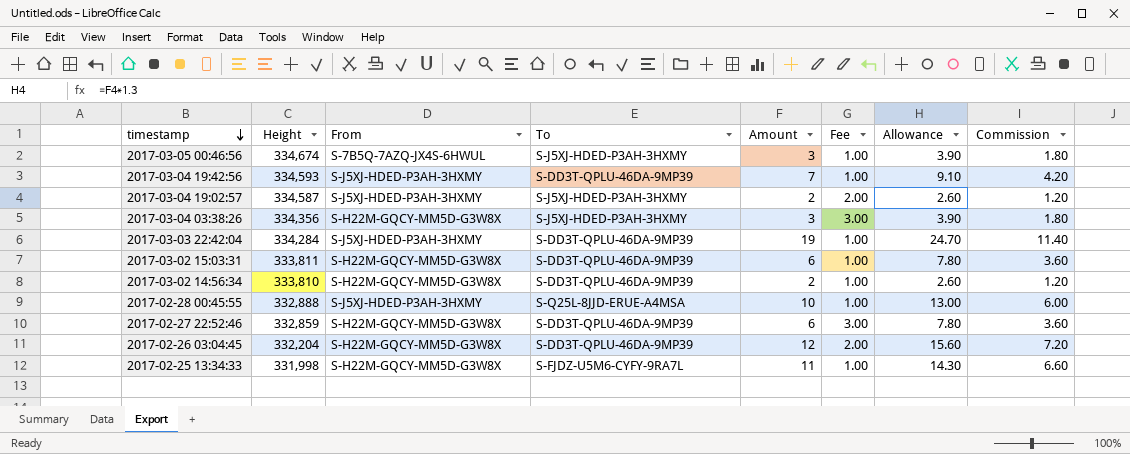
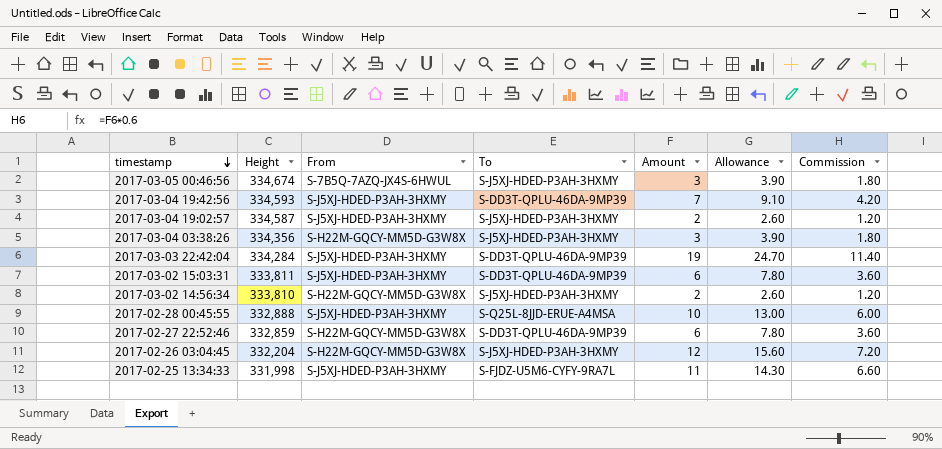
column Fee | position: 6 -> none
2017-03-02 15:03:31 | From: S-H22M-GQCY-MM5D-G3W8X -> S-J5XJ-HDED-P3AH-3HXMY
2017-03-02 14:56:34 | To: S-DD3T-QPLU-46DA-9MP39 -> S-J5XJ-HDED-P3AH-3HXMY
2017-02-26 03:04:45 | To: S-DD3T-QPLU-46DA-9MP39 -> S-J5XJ-HDED-P3AH-3HXMY
2017-02-25 13:34:33 | From: S-H22M-GQCY-MM5D-G3W8X -> S-J5XJ-HDED-P3AH-3HXMY

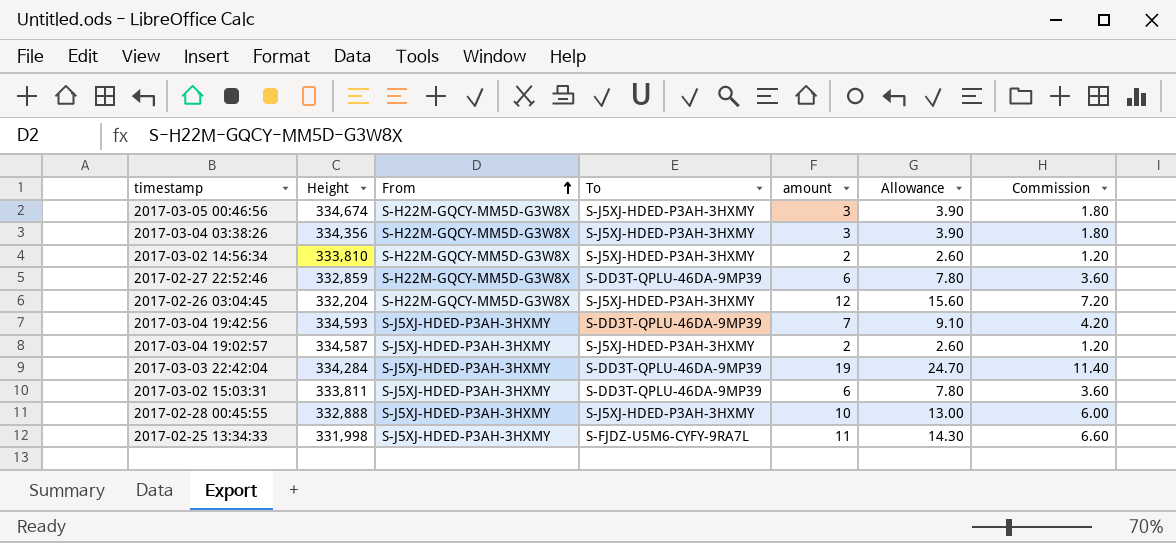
row order: timestamp descending -> From ascending
column name: Amount -> amount
2017-03-05 00:46:56 | From: S-7B5Q-7AZQ-JX4S-6HWUL -> S-H22M-GQCY-MM5D-G3W8X
2017-02-28 00:45:55 | To: S-Q25L-8JJD-ERUE-A4MSA -> S-J5XJ-HDED-P3AH-3HXMY

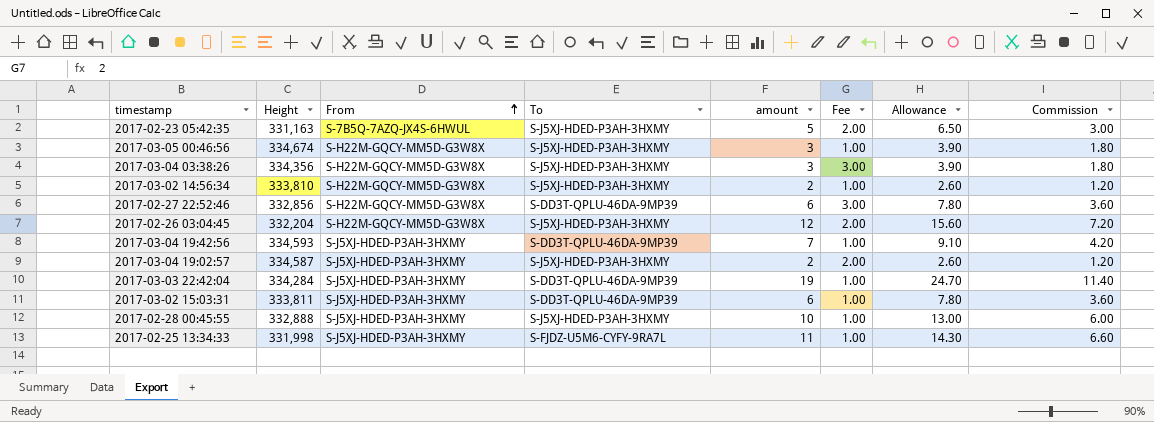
column Fee | position: none -> 6
row 2017-02-23 05:42:35: none -> 331,163 | S-7B5Q-7AZQ-JX4S-6HWUL | S-J5XJ-HDED-P3AH-3HXMY | 5 | 2.00 | 6.50 | 3.00
2017-02-27 22:52:46 | Height: 332,859 -> 332,856

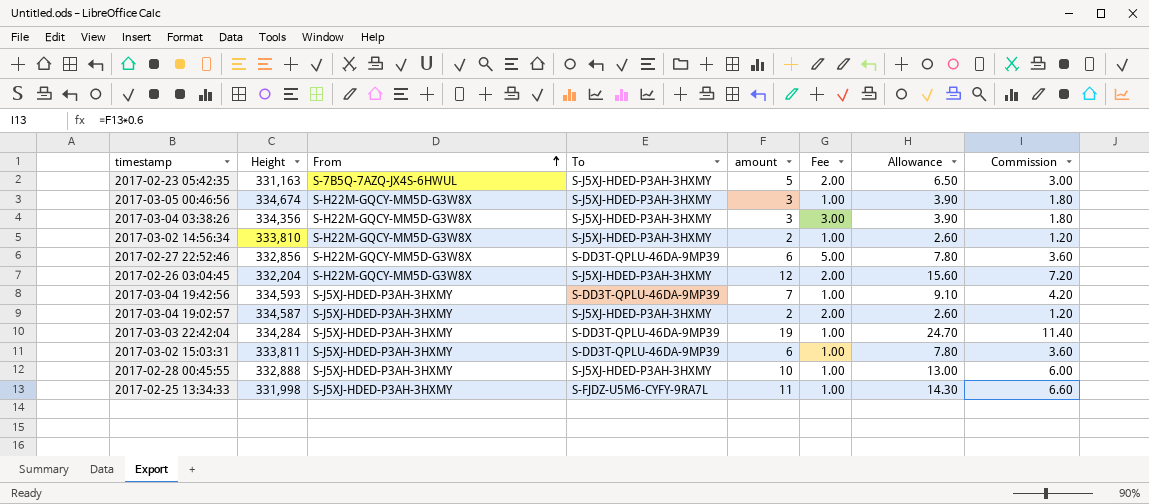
2017-02-27 22:52:46 | Fee: 3.00 -> 5.00

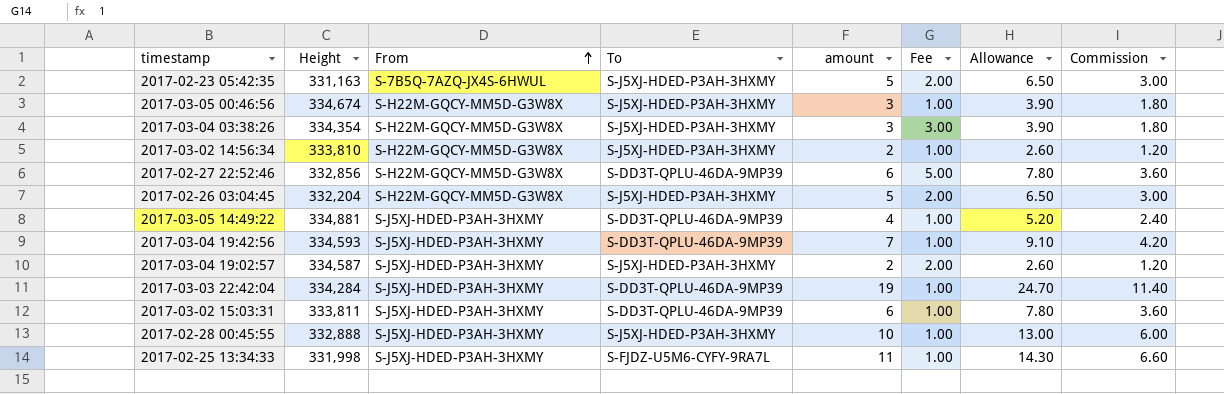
2017-03-04 03:38:26 | Height: 334,356 -> 334,354
2017-02-26 03:04:45 | amount: 12 -> 5
2017-02-26 03:04:45 | Allowance: 15.60 -> 6.50
2017-02-26 03:04:45 | Commission: 7.20 -> 3.00
row 2017-03-05 14:49:22: none -> 334,881 | S-J5XJ-HDED-P3AH-3HXMY | S-DD3T-QPLU-46DA-9MP39 | 4 | 1.00 | 5.20 | 2.40

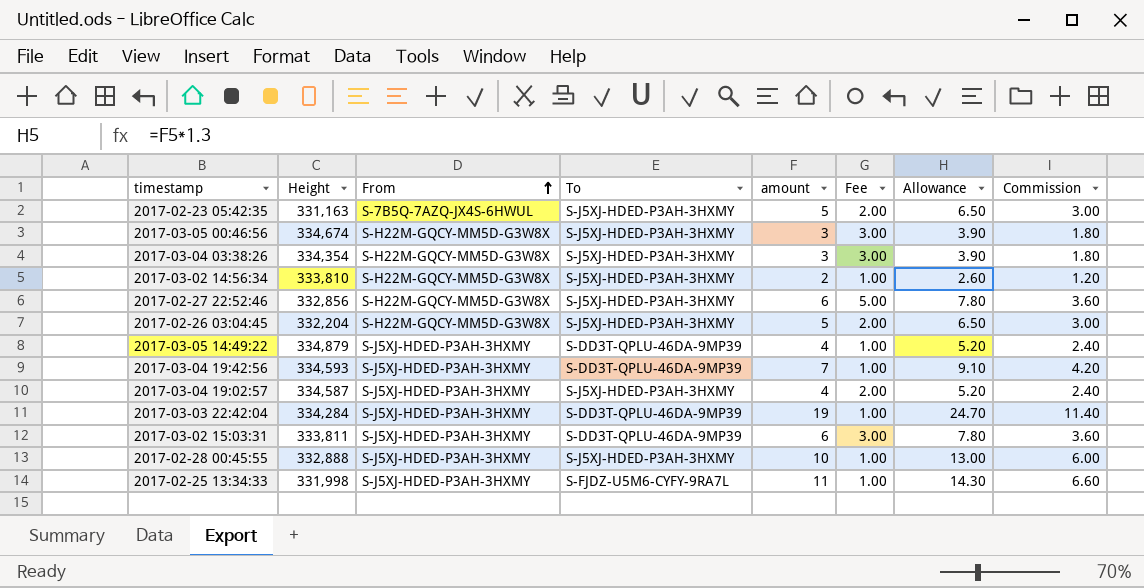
2017-03-05 00:46:56 | Fee: 1.00 -> 3.00
2017-02-27 22:52:46 | To: S-DD3T-QPLU-46DA-9MP39 -> S-J5XJ-HDED-P3AH-3HXMY
2017-03-05 14:49:22 | Height: 334,881 -> 334,879
2017-03-04 19:02:57 | amount: 2 -> 4
2017-03-04 19:02:57 | Allowance: 2.60 -> 5.20
2017-03-04 19:02:57 | Commission: 1.20 -> 2.40
2017-03-02 15:03:31 | Fee: 1.00 -> 3.00

